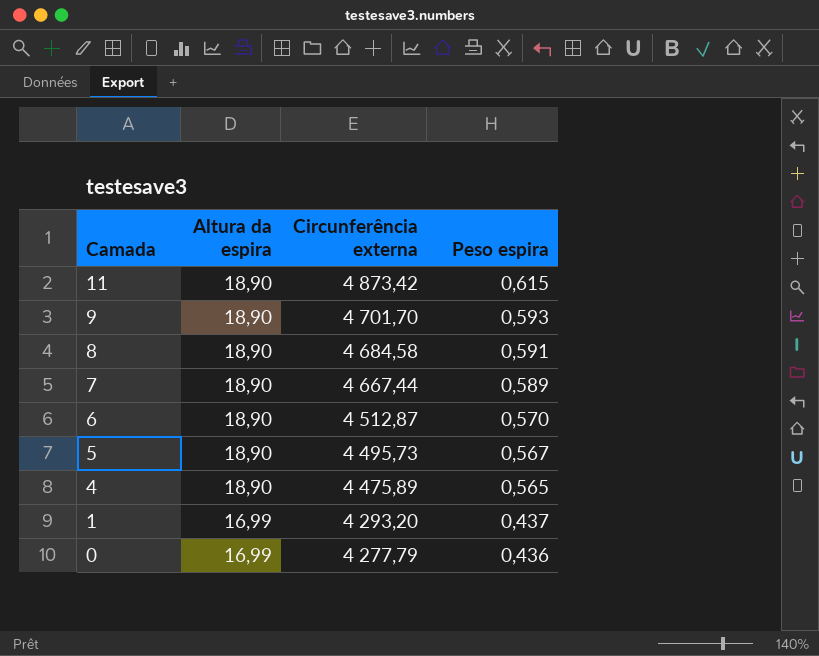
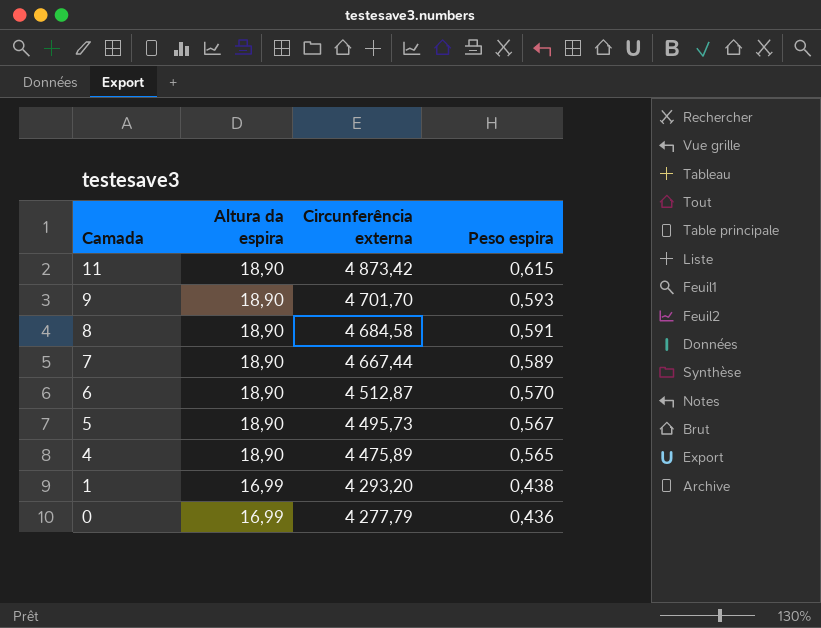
1 | Peso espira: 0,437 -> 0,438

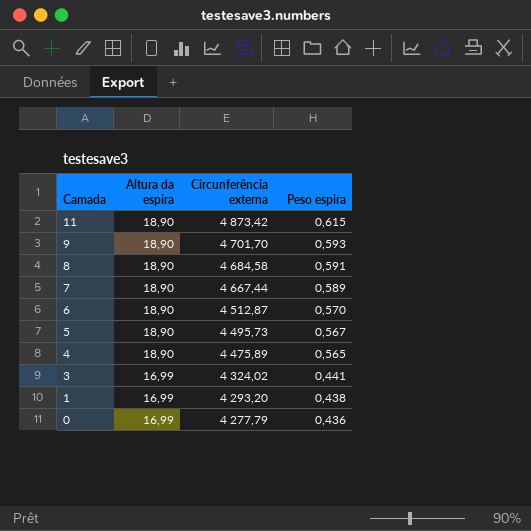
row 3: none -> 16,99 | 4 324,02 | 0,441

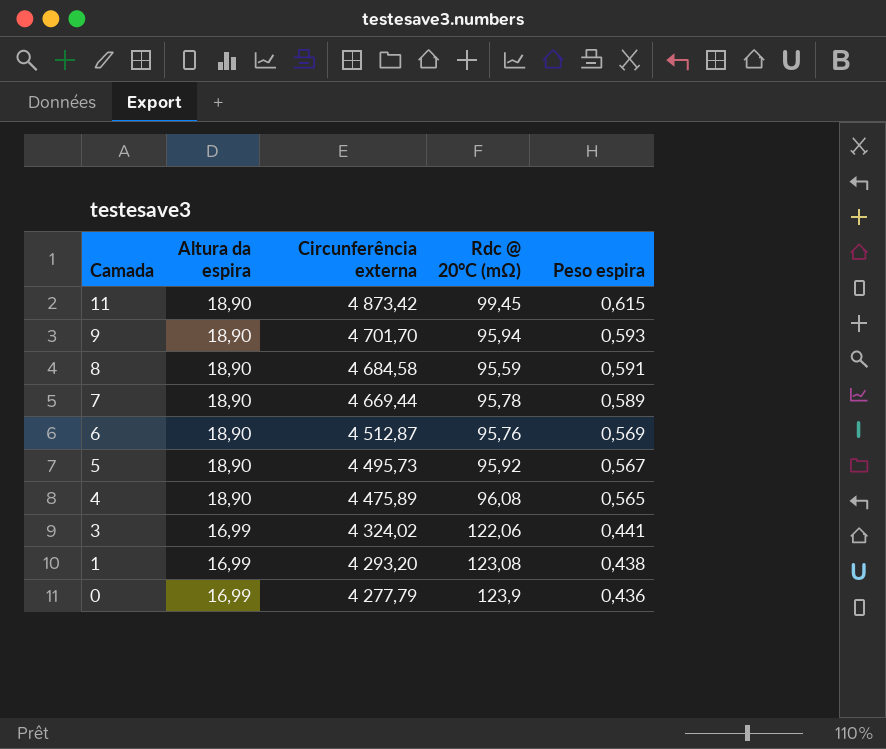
column Rdc @ 20°C (mΩ) | position: none -> 4
7 | Circunferência externa: 4 667,44 -> 4 669,44
6 | Peso espira: 0,570 -> 0,569

